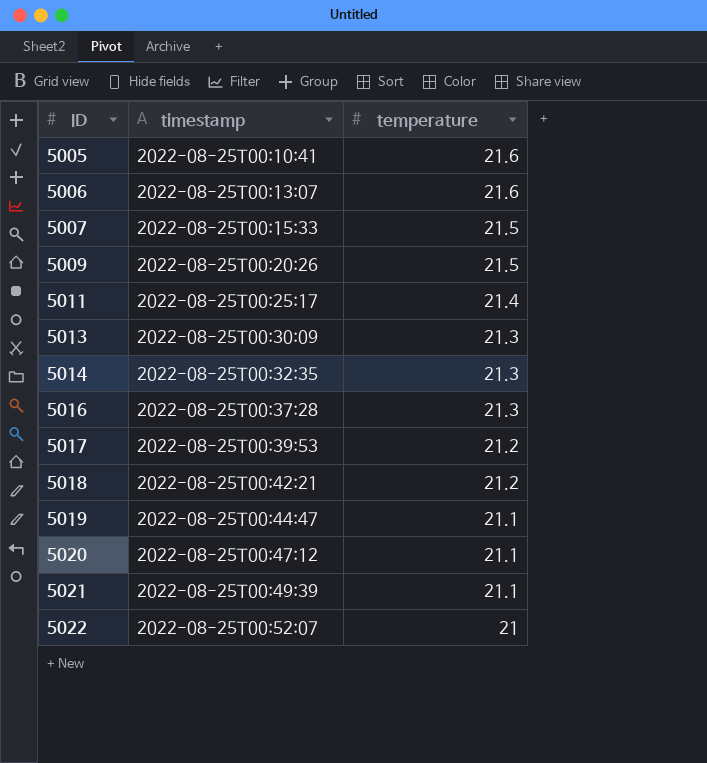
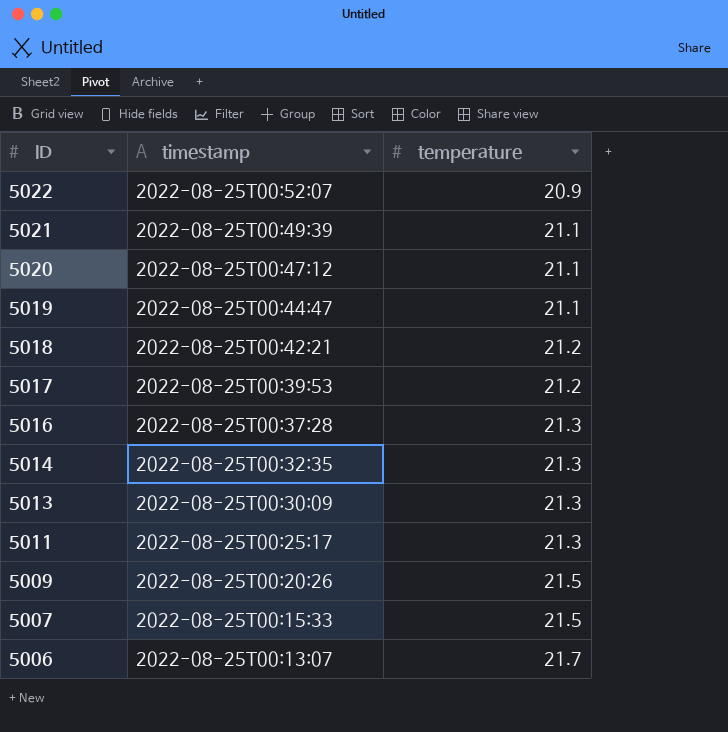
row order: ID ascending -> ID descending
row 5005: 2022-08-25T00:10:41 | 21.6 -> none
5022 | temperature: 21 -> 20.9
5011 | temperature: 21.4 -> 21.3
5006 | temperature: 21.6 -> 21.7

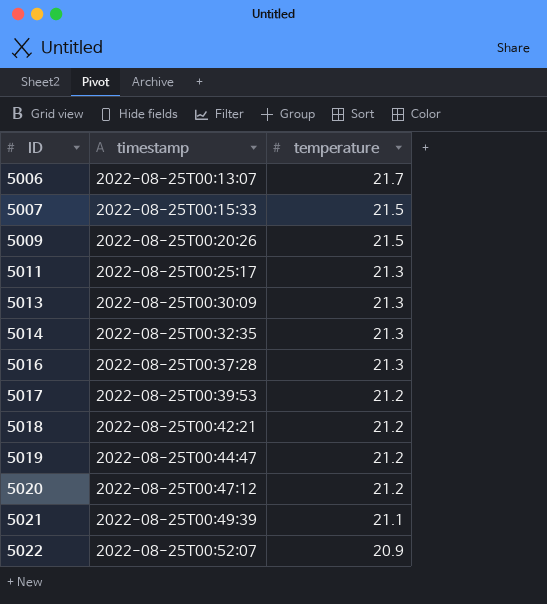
row order: ID descending -> ID ascending
5019 | temperature: 21.1 -> 21.2
5020 | temperature: 21.1 -> 21.2

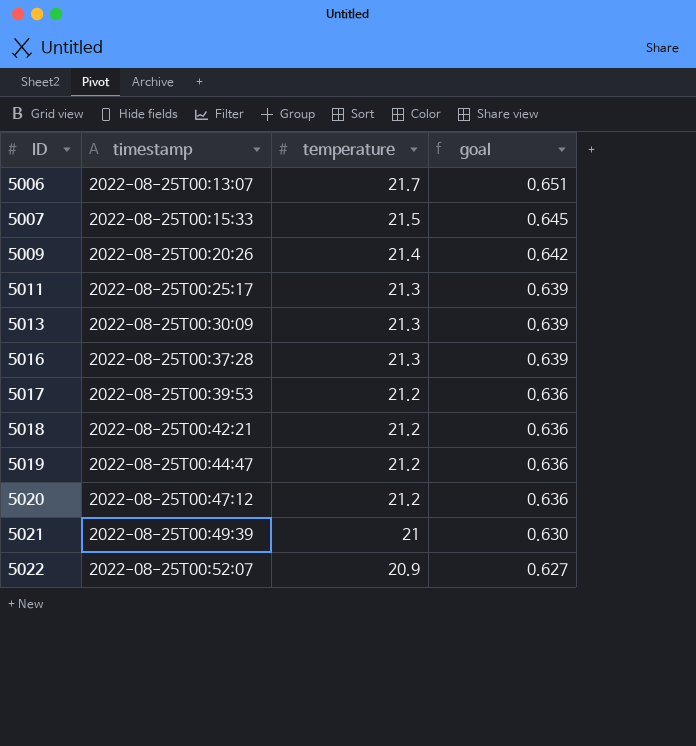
column goal | formula: none -> [temperature] * 0.03
row 5014: 2022-08-25T00:32:35 | 21.3 -> none
5009 | temperature: 21.5 -> 21.4
5021 | temperature: 21.1 -> 21

